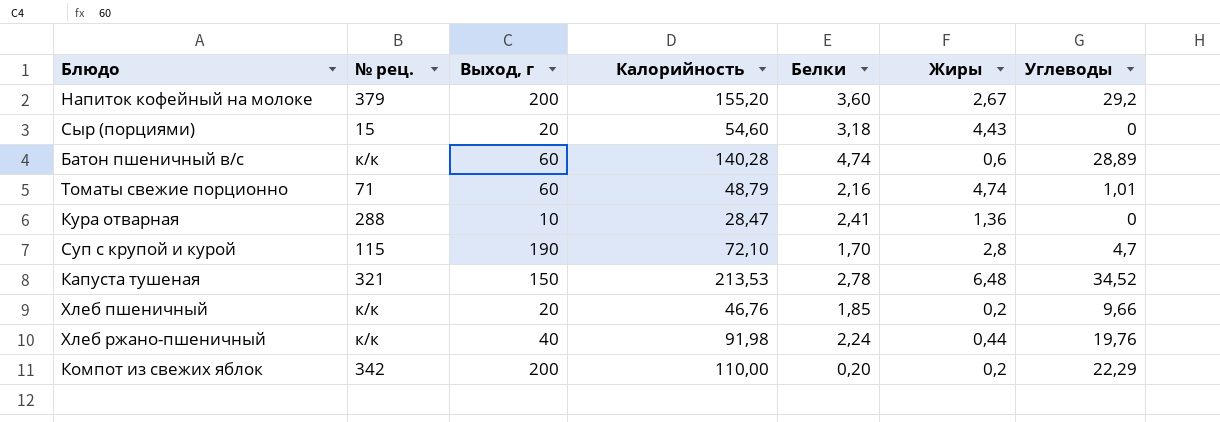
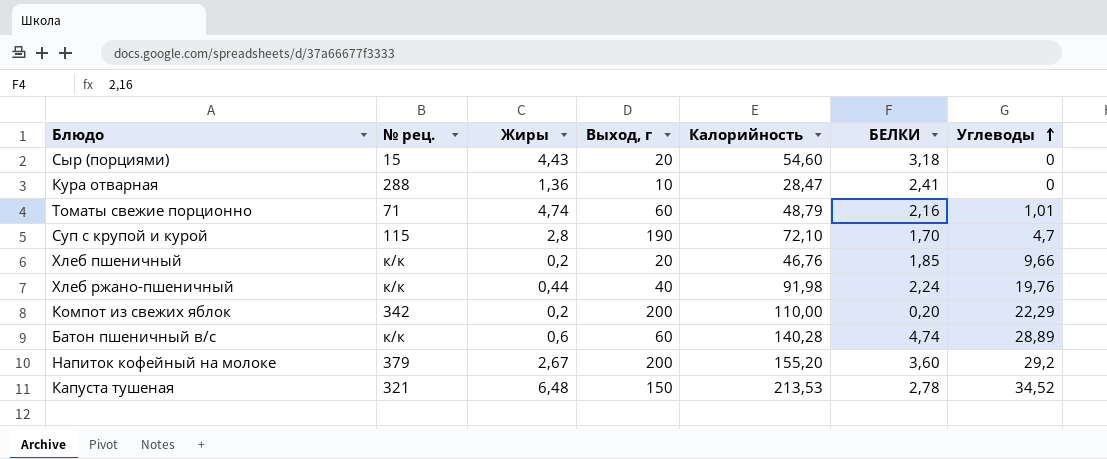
row order: none -> Углеводы ascending
column Жиры | position: 6 -> 3
column name: Белки -> БЕЛКИ

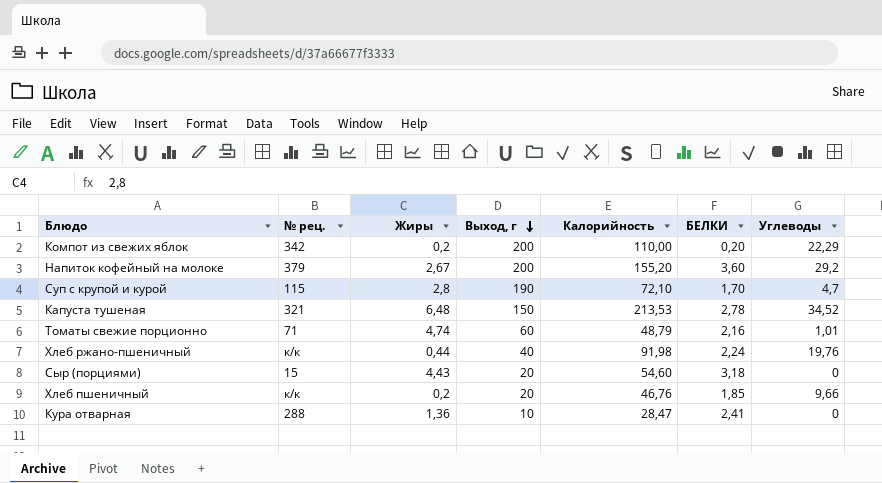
row order: Углеводы ascending -> Выход, г descending
row Батон пшеничный в/с: к/к | 0,6 | 60 | 140,28 | 4,74 | 28,89 -> none

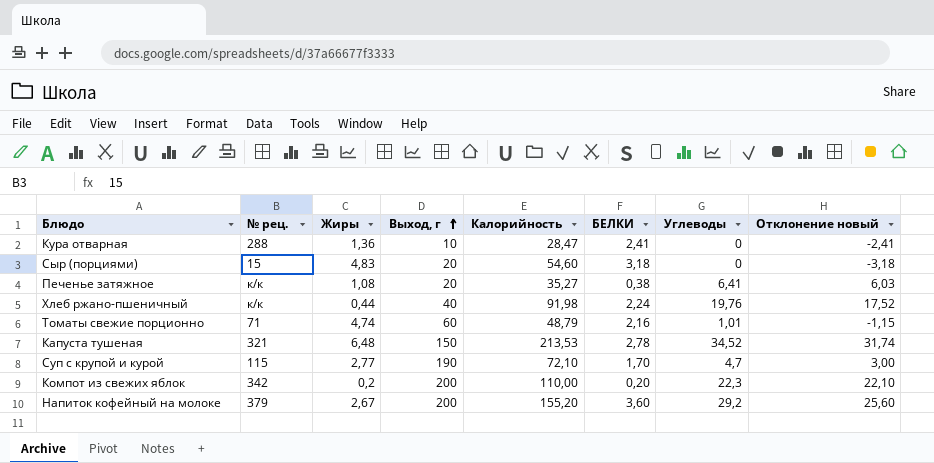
row order: Выход, г descending -> Выход, г ascending
column Отклонение новый | formula: none -> [Углеводы] - [БЕЛКИ]
row Хлеб пшеничный: к/к | 0,2 | 20 | 46,76 | 1,85 | 9,66 -> none
Сыр (порциями) | Жиры: 4,43 -> 4,83
row Печенье затяжное: none -> к/к | 1,08 | 20 | 35,27 | 0,38 | 6,41 | 6,03
Суп с крупой и курой | Жиры: 2,8 -> 2,77
Компот из свежих яблок | Углеводы: 22,29 -> 22,3

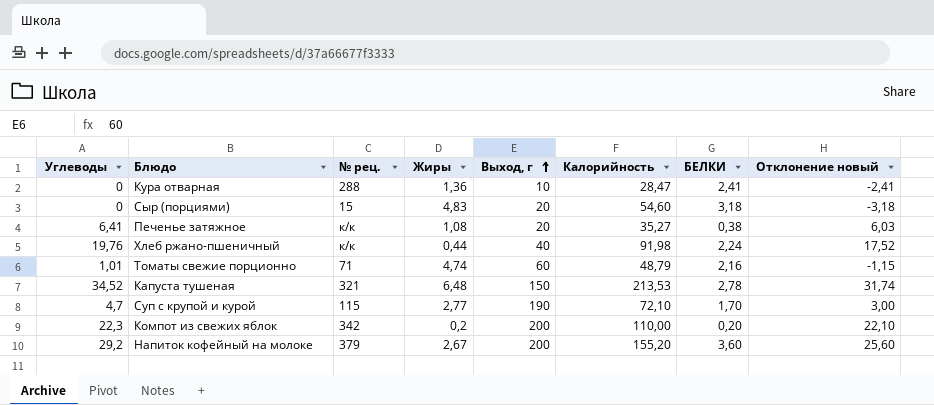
column Углеводы | position: 7 -> 1

